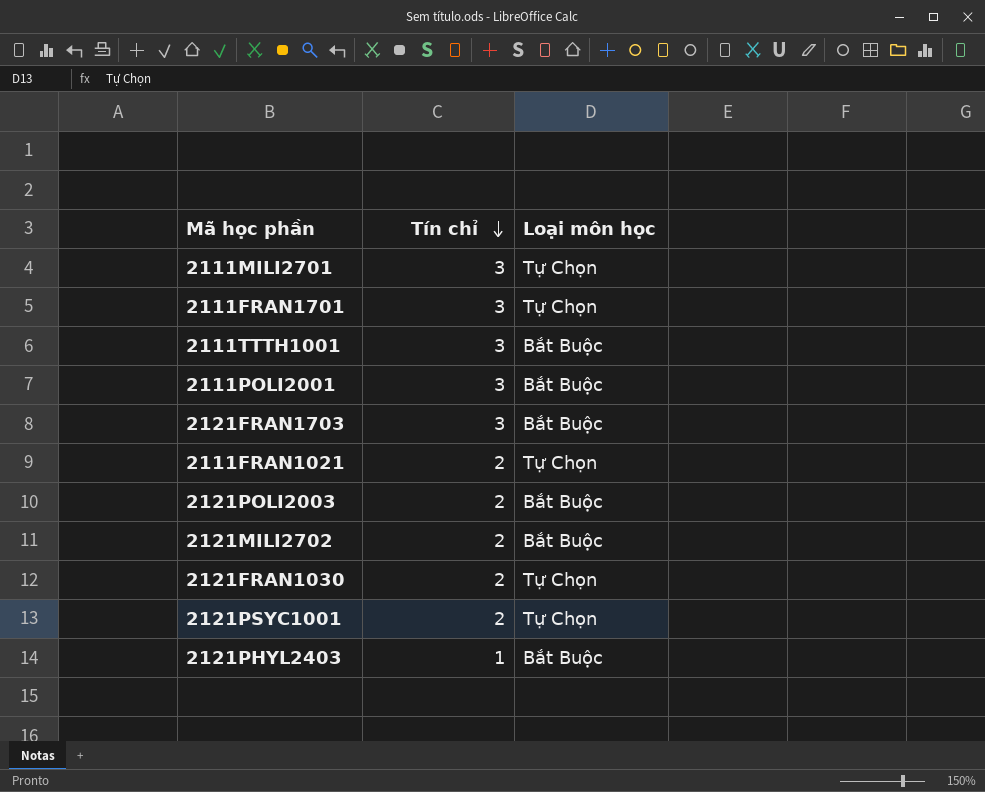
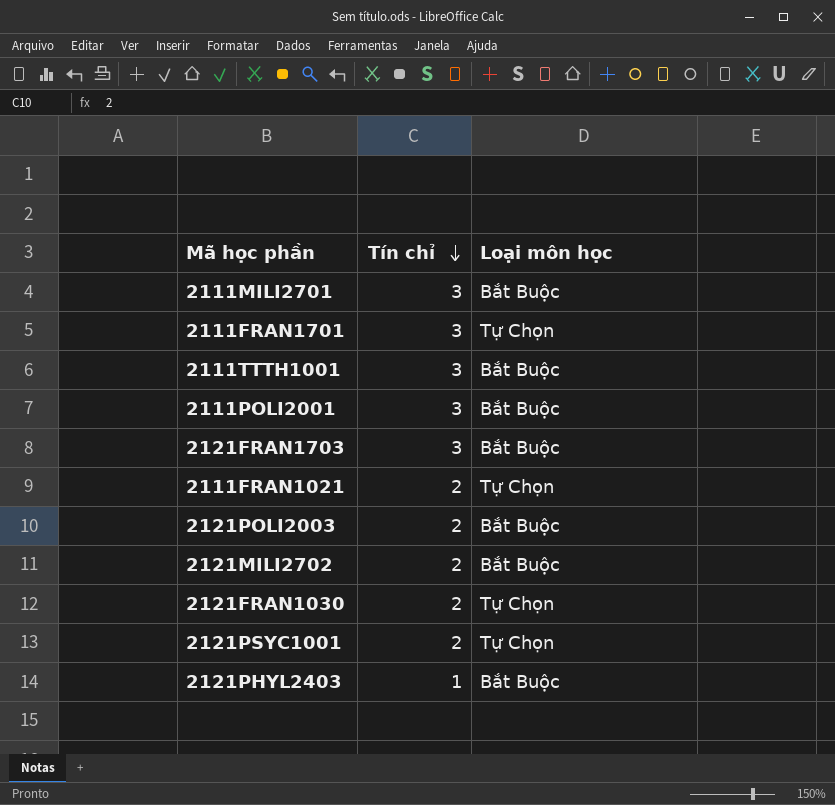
2111MILI2701 | Loại môn học: Tự Chọn -> Bắt Buộc

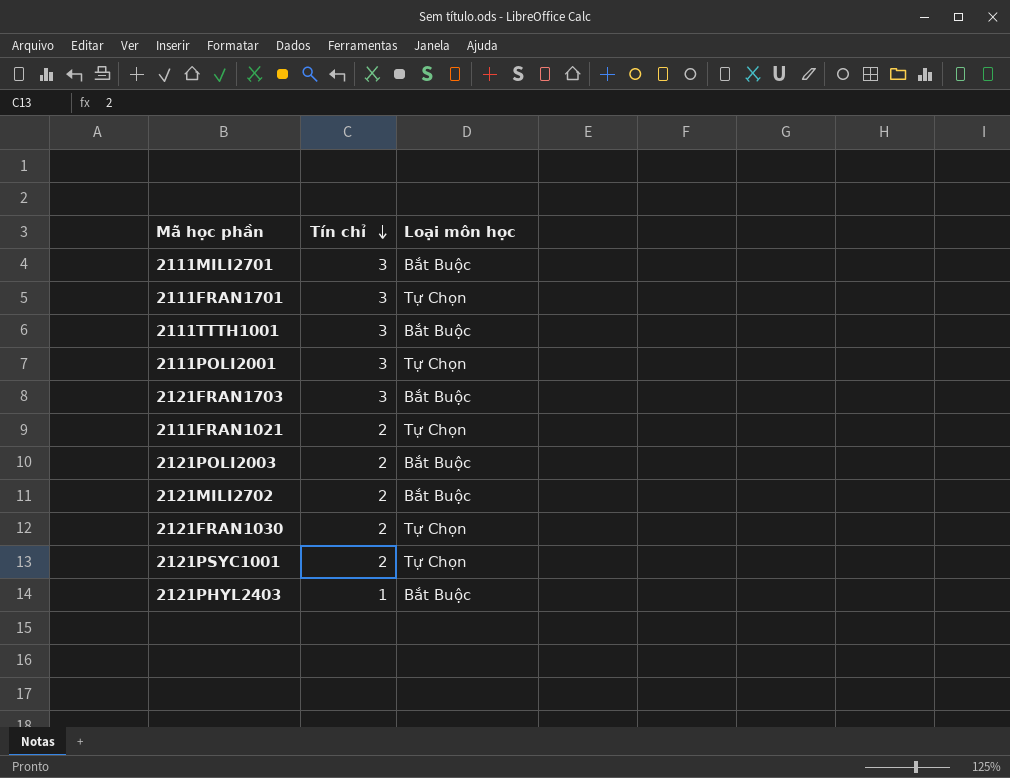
2111POLI2001 | Loại môn học: Bắt Buộc -> Tự Chọn

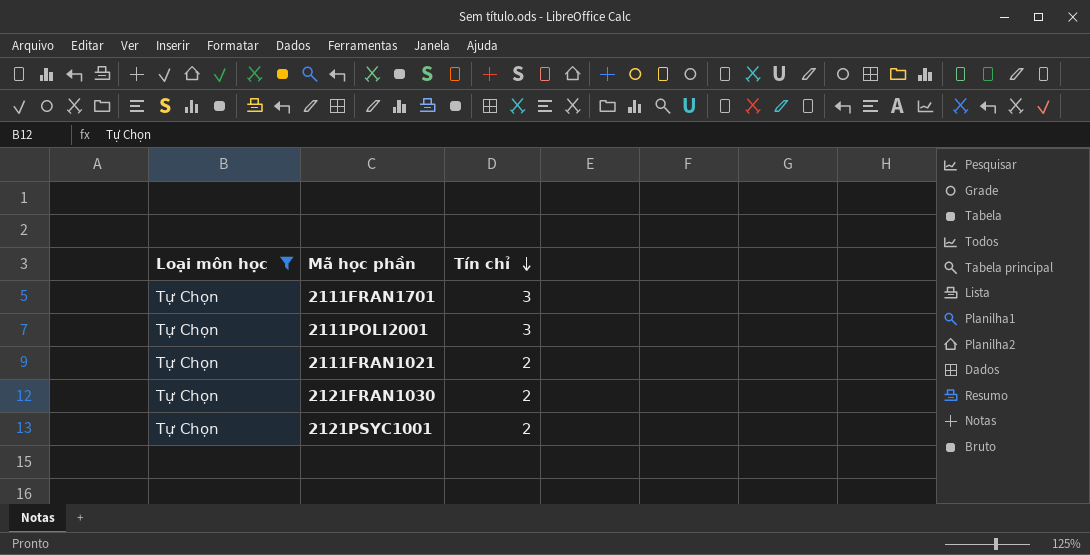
filter: none -> Loại môn học = Tự Chọn
column Loại môn học | position: 3 -> 1

